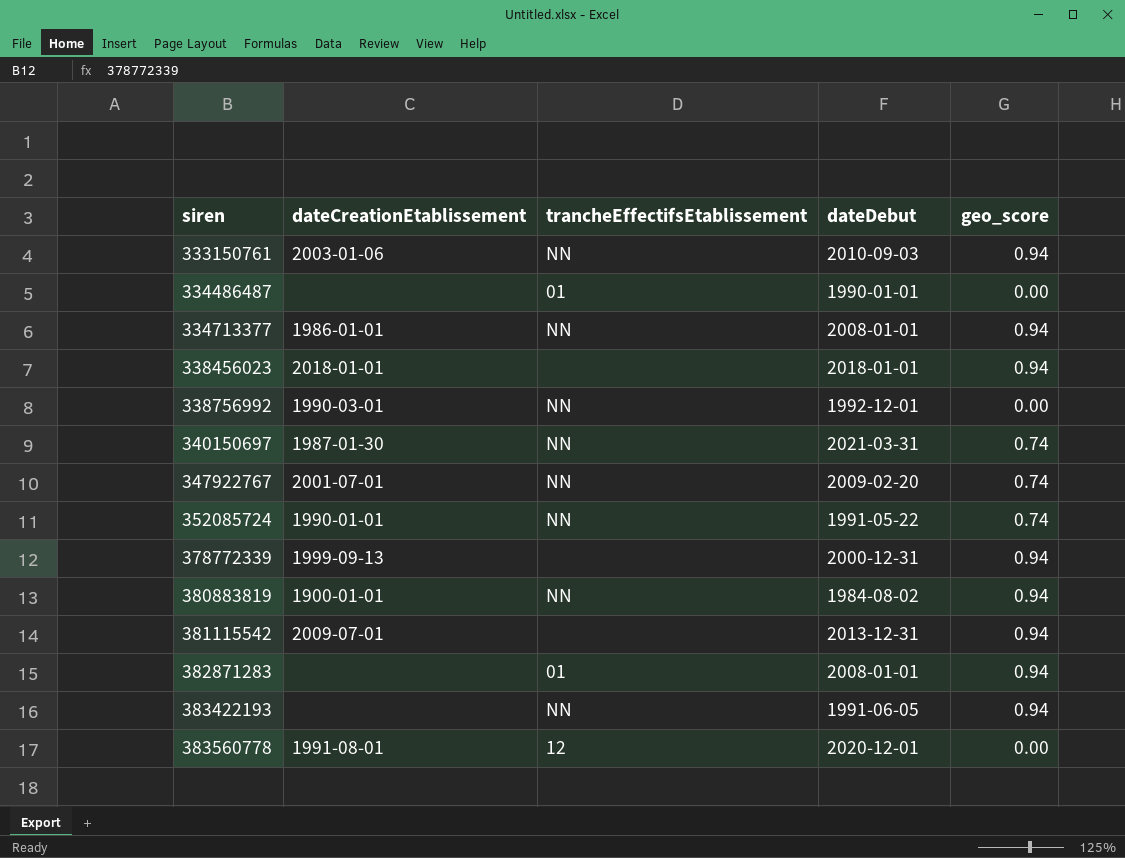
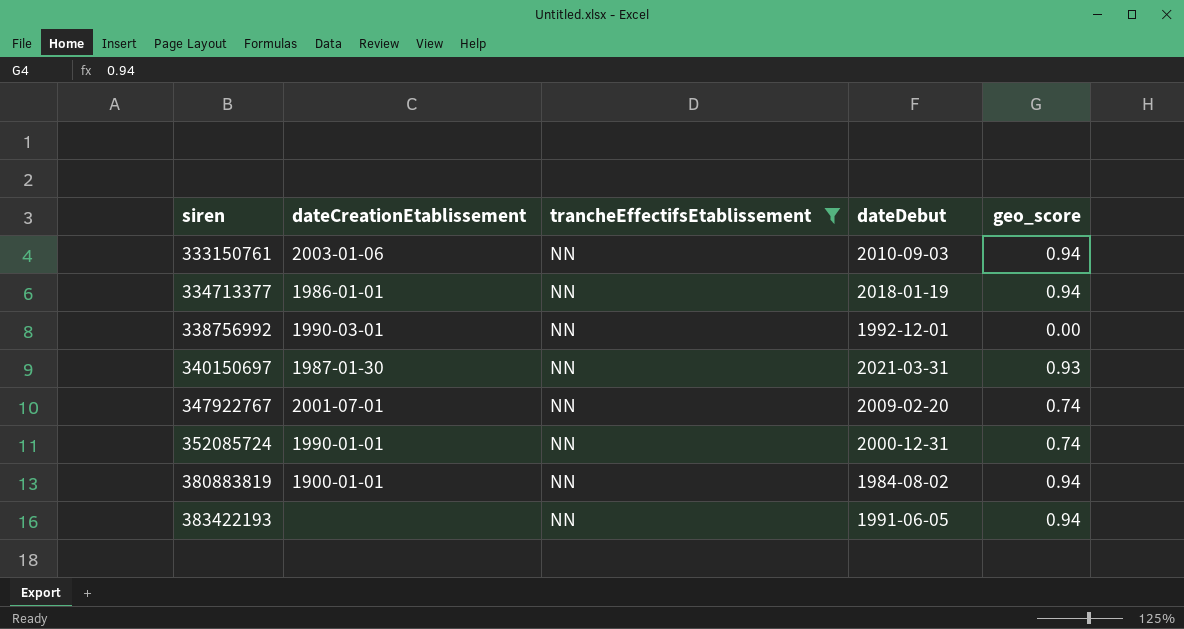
filter: none -> trancheEffectifsEtablissement = NN
334713377 | dateDebut: 2008-01-01 -> 2018-01-19
340150697 | geo_score: 0.74 -> 0.93
352085724 | dateDebut: 1991-05-22 -> 2000-12-31

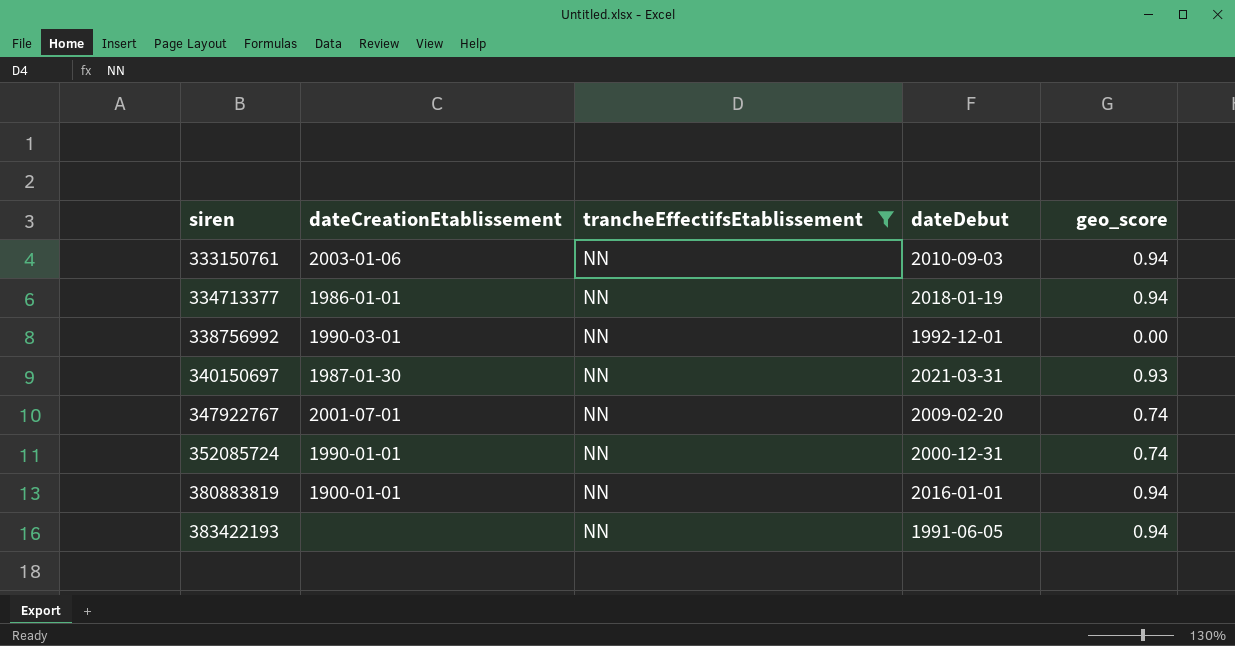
380883819 | dateDebut: 1984-08-02 -> 2016-01-01

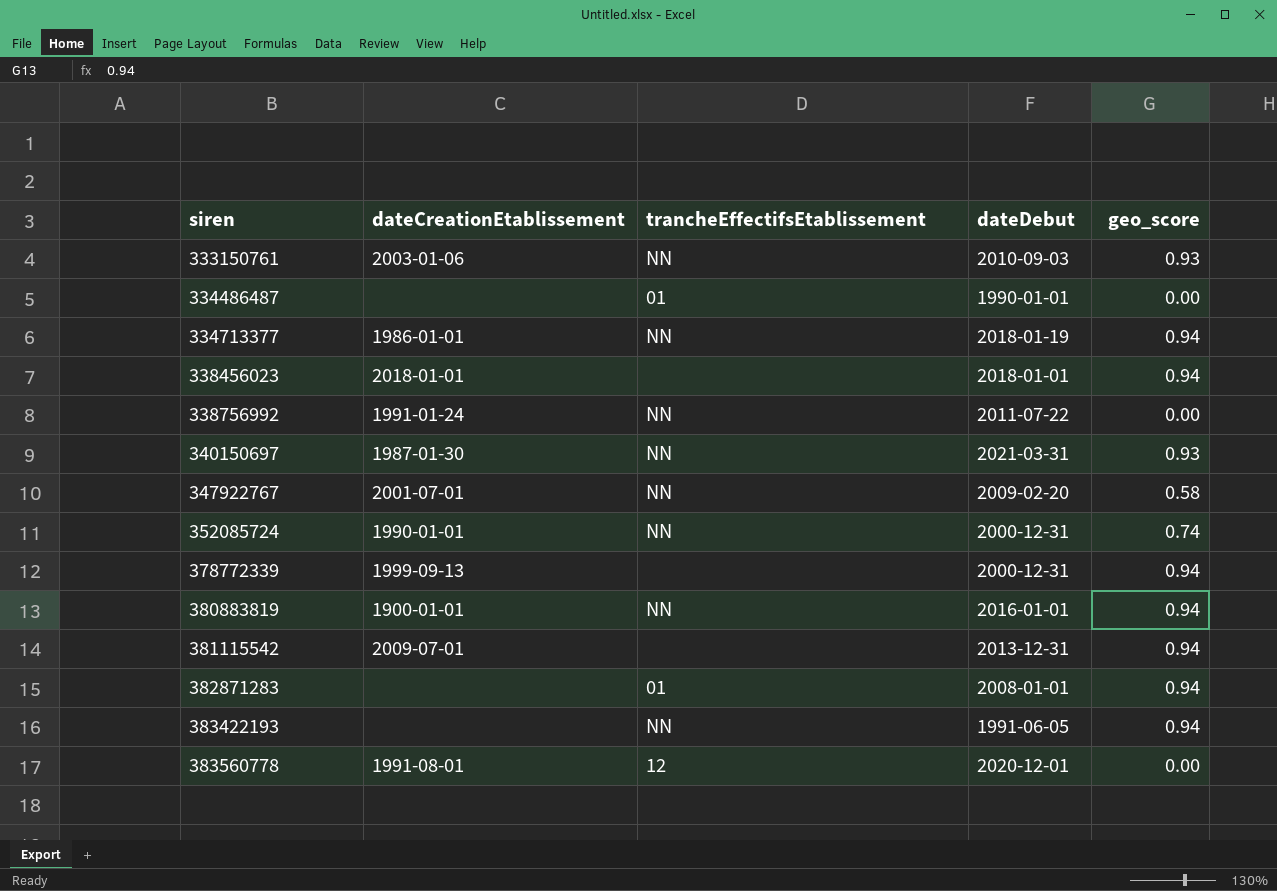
filter: trancheEffectifsEtablissement = NN -> none
333150761 | geo_score: 0.94 -> 0.93
338756992 | dateCreationEtablissement: 1990-03-01 -> 1991-01-24
338756992 | dateDebut: 1992-12-01 -> 2011-07-22
347922767 | geo_score: 0.74 -> 0.58

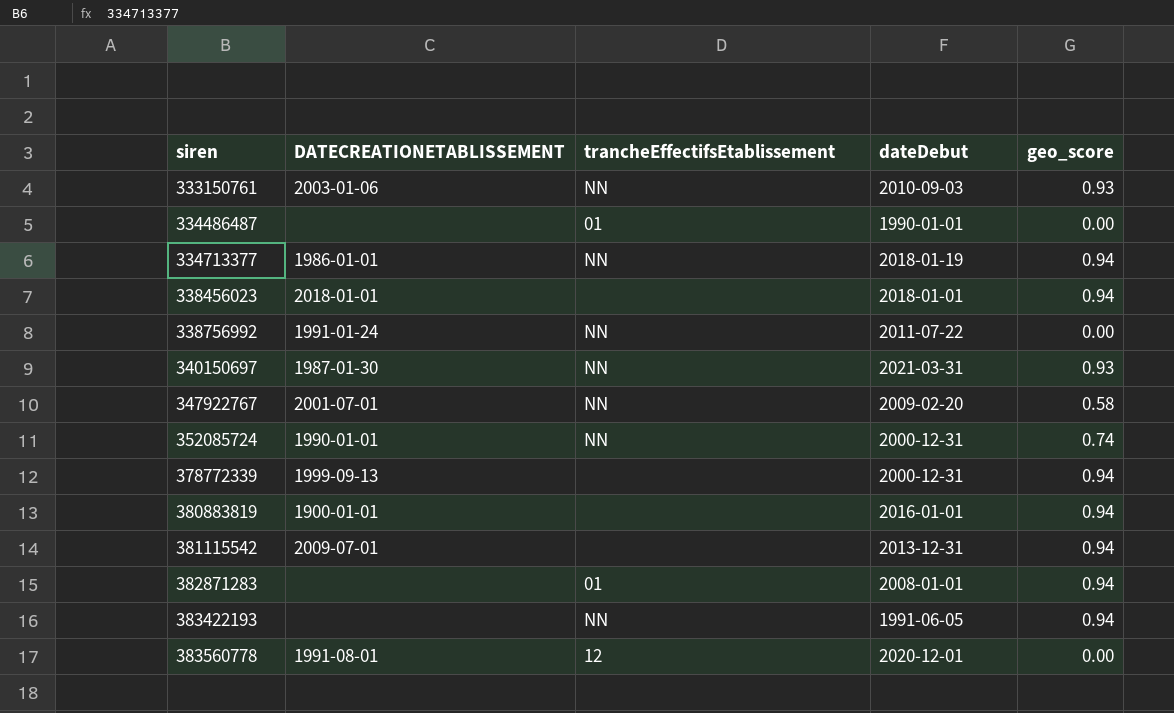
column name: dateCreationEtablissement -> DATECREATIONETABLISSEMENT
380883819 | trancheEffectifsEtablissement: NN -> none

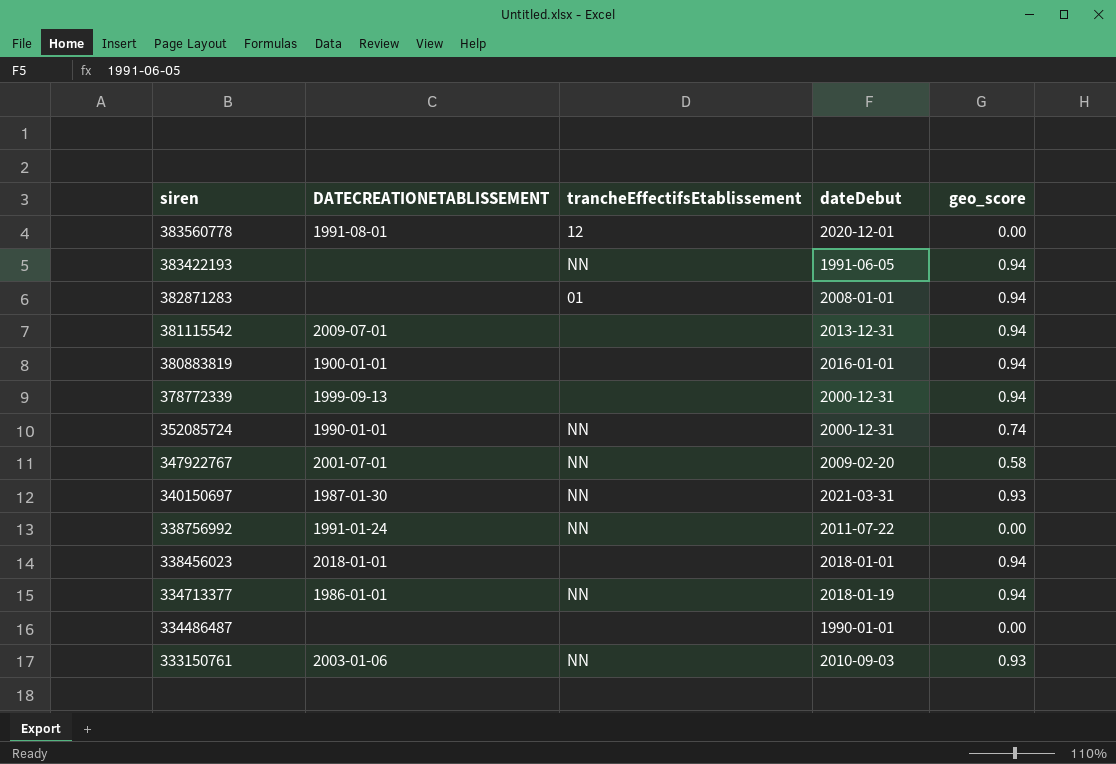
row order: siren ascending -> siren descending
334486487 | trancheEffectifsEtablissement: 01 -> none

